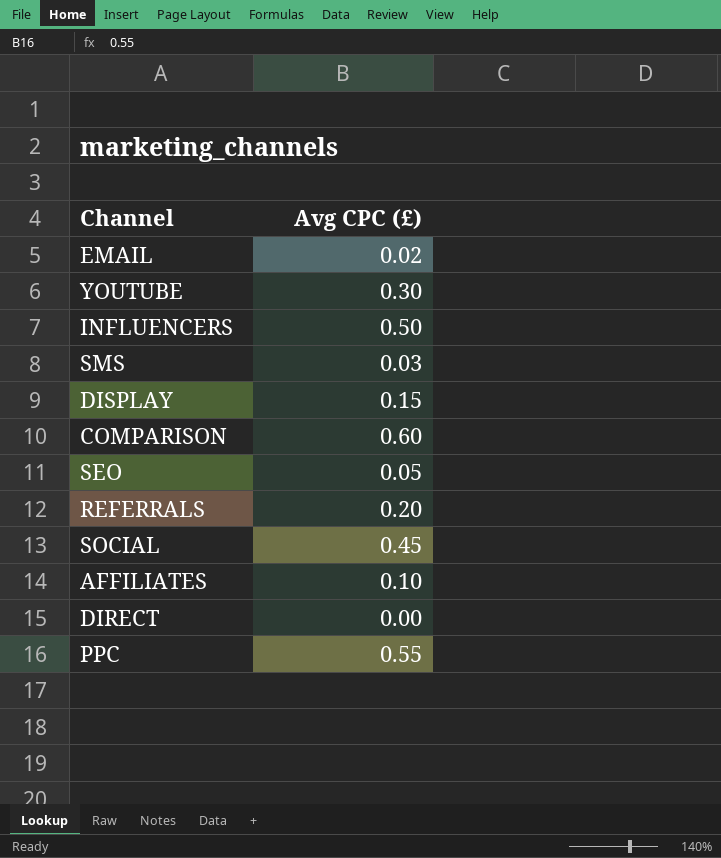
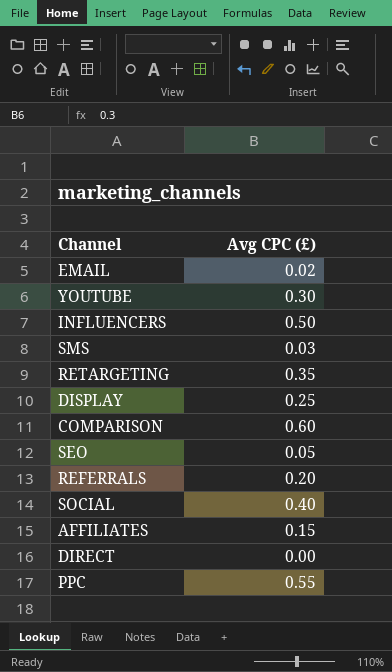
row RETARGETING: none -> 0.35
DISPLAY | Avg CPC (£): 0.15 -> 0.25
SOCIAL | Avg CPC (£): 0.45 -> 0.40
AFFILIATES | Avg CPC (£): 0.10 -> 0.15

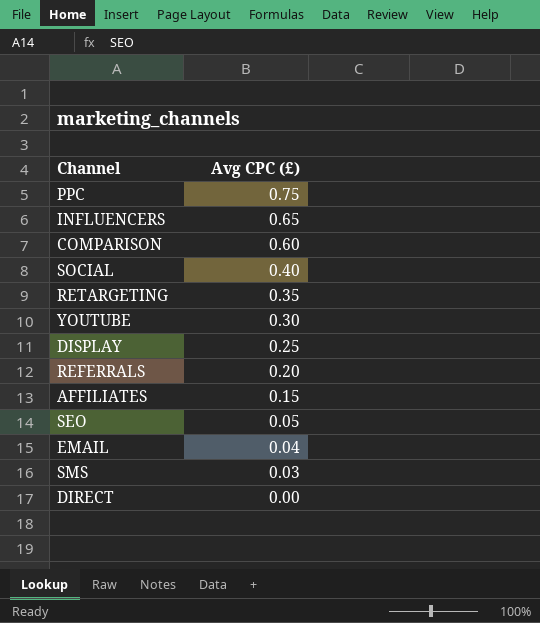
row order: none -> Avg CPC (£) descending
PPC | Avg CPC (£): 0.55 -> 0.75
INFLUENCERS | Avg CPC (£): 0.50 -> 0.65
EMAIL | Avg CPC (£): 0.02 -> 0.04

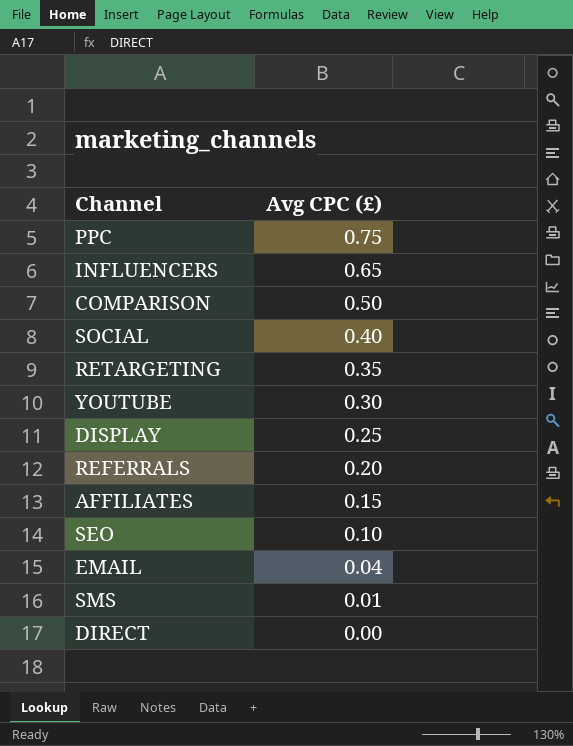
COMPARISON | Avg CPC (£): 0.60 -> 0.50
SEO | Avg CPC (£): 0.05 -> 0.10
SMS | Avg CPC (£): 0.03 -> 0.01

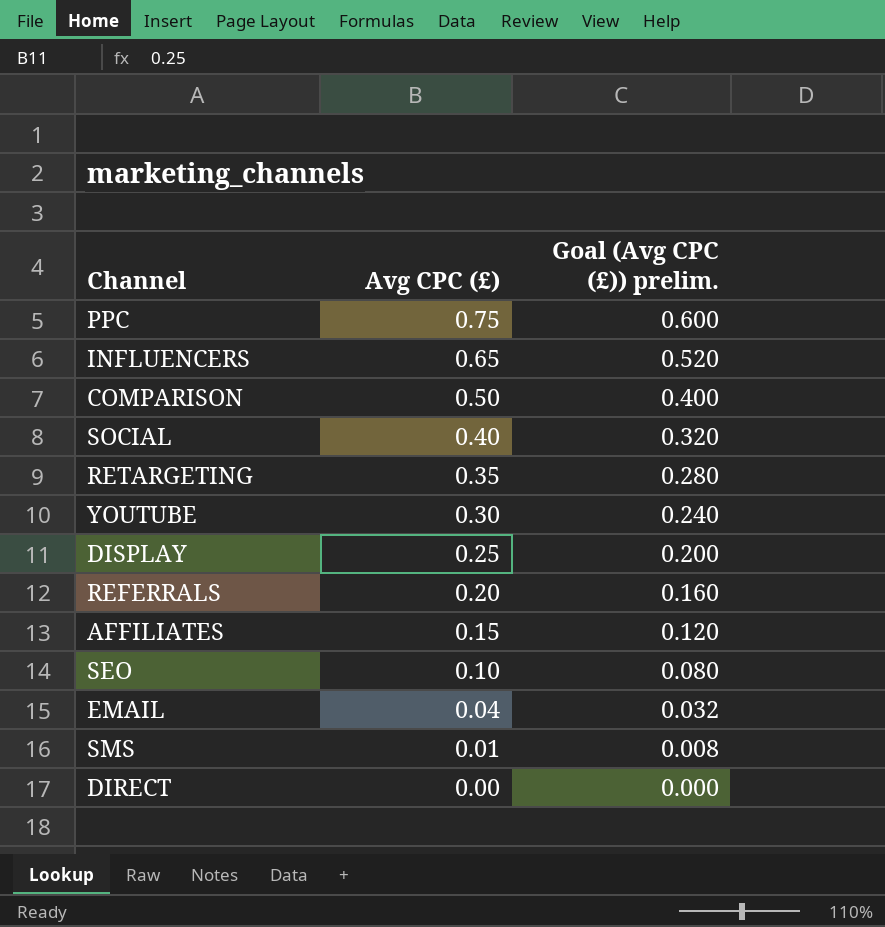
column Goal (Avg CPC (£)) prelim. | formula: none -> [Avg CPC (£)] * 0.8

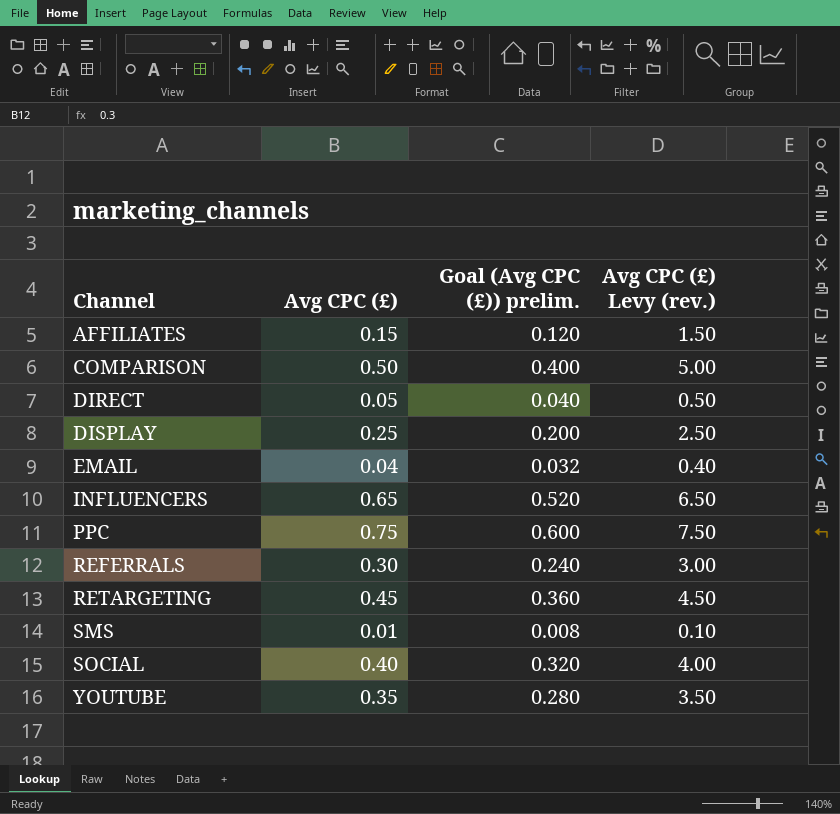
row order: Avg CPC (£) descending -> Channel ascending
column Avg CPC (£) Levy (rev.) | formula: none -> [Avg CPC (£)] * 10
row SEO: 0.10 | 0.080 -> none
DIRECT | Avg CPC (£): 0.00 -> 0.05
DIRECT | Goal (Avg CPC (£)) prelim.: 0.000 -> 0.040
REFERRALS | Avg CPC (£): 0.20 -> 0.30
REFERRALS | Goal (Avg CPC (£)) prelim.: 0.160 -> 0.240
RETARGETING | Avg CPC (£): 0.35 -> 0.45
RETARGETING | Goal (Avg CPC (£)) prelim.: 0.280 -> 0.360
YOUTUBE | Avg CPC (£): 0.30 -> 0.35
YOUTUBE | Goal (Avg CPC (£)) prelim.: 0.240 -> 0.280

